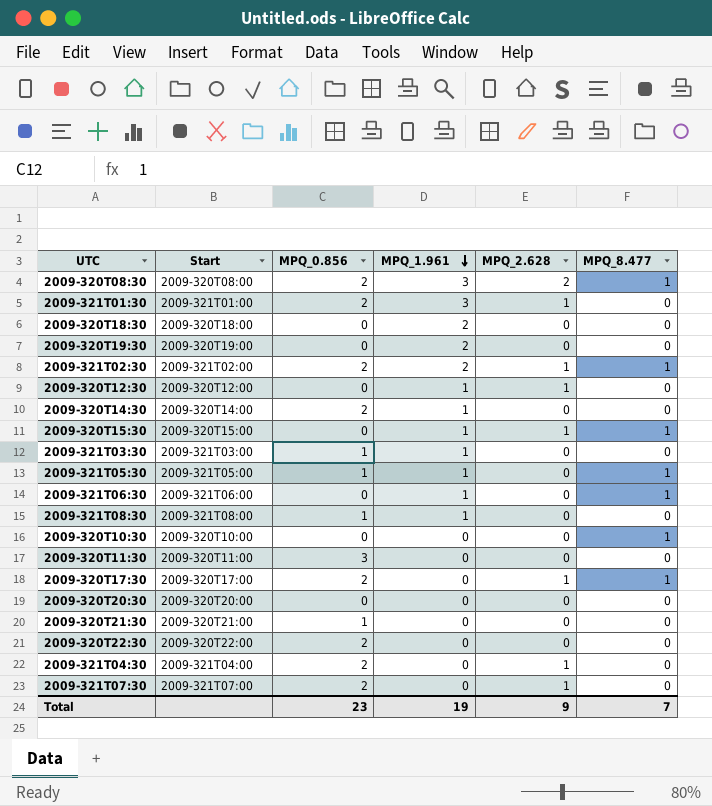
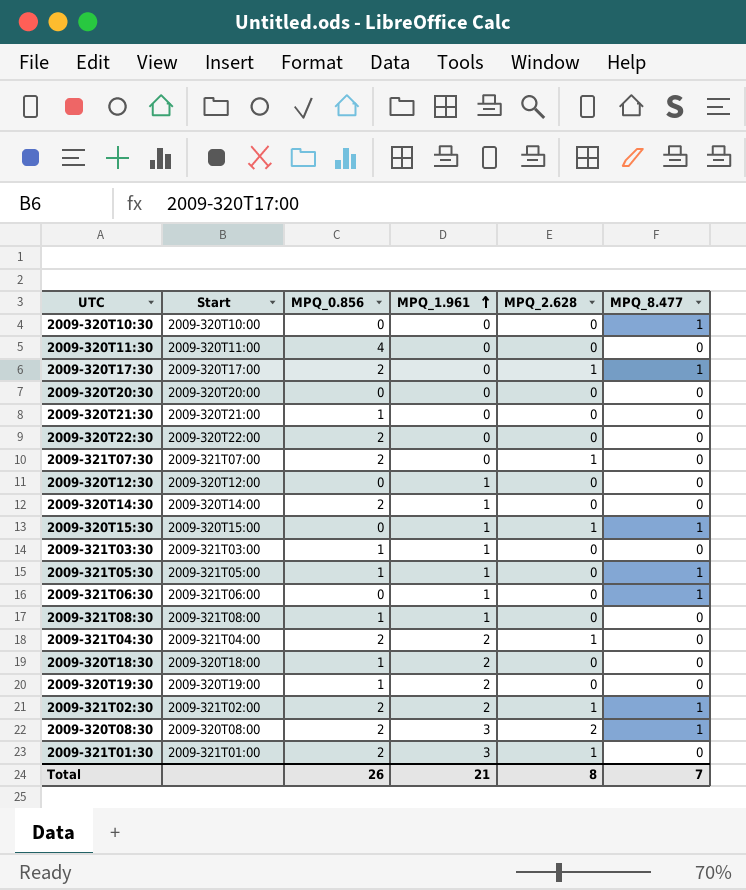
row order: MPQ_1.961 descending -> MPQ_1.961 ascending
2009-320T11:30 | MPQ_0.856: 3 -> 4
2009-320T12:30 | MPQ_2.628: 1 -> 0
2009-321T04:30 | MPQ_1.961: 0 -> 2
2009-320T18:30 | MPQ_0.856: 0 -> 1
2009-320T19:30 | MPQ_0.856: 0 -> 1
Total | MPQ_0.856: 23 -> 26
Total | MPQ_1.961: 19 -> 21
Total | MPQ_2.628: 9 -> 8

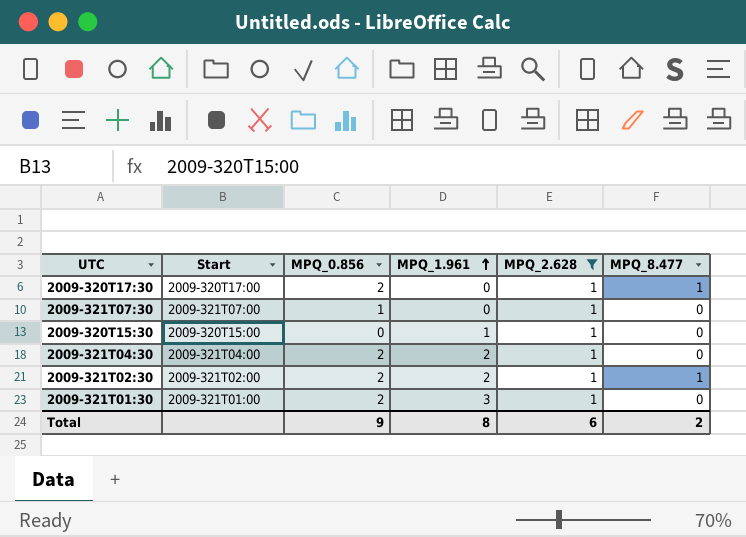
filter: none -> MPQ_2.628 = 1
2009-321T07:30 | MPQ_0.856: 2 -> 1
2009-320T15:30 | MPQ_8.477: 1 -> 0
Total | MPQ_0.856: 26 -> 9
Total | MPQ_1.961: 21 -> 8
Total | MPQ_2.628: 8 -> 6
Total | MPQ_8.477: 7 -> 2

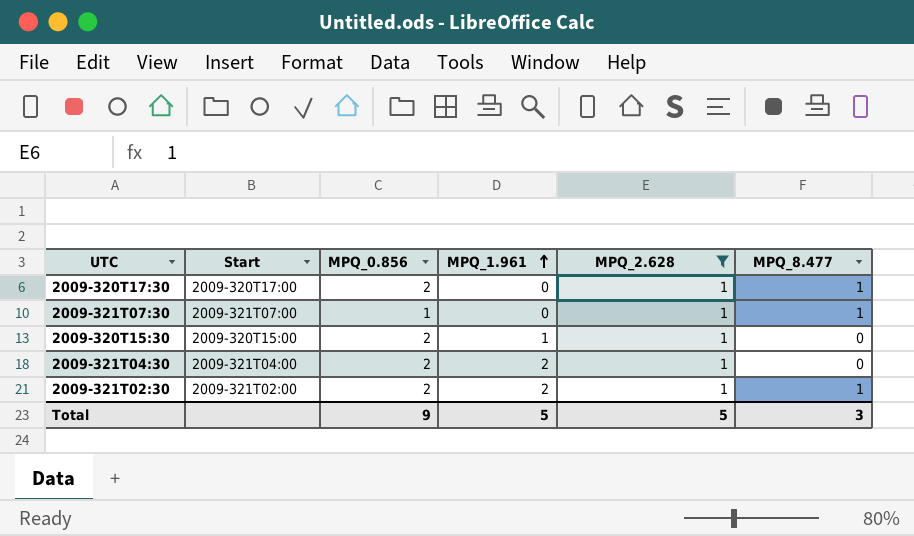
row 2009-321T01:30: 2009-321T01:00 | 2 | 3 | 1 | 0 -> none
2009-321T07:30 | MPQ_8.477: 0 -> 1
2009-320T15:30 | MPQ_0.856: 0 -> 2
Total | MPQ_1.961: 8 -> 5
Total | MPQ_2.628: 6 -> 5
Total | MPQ_8.477: 2 -> 3

